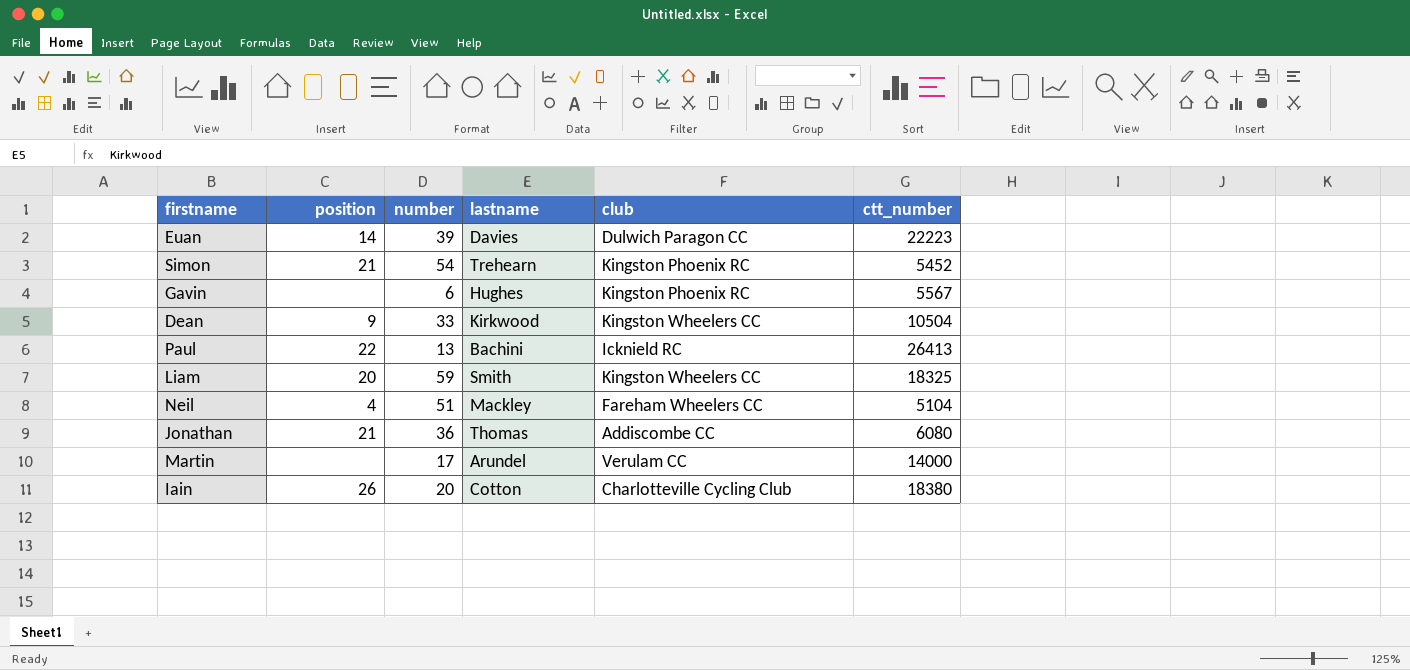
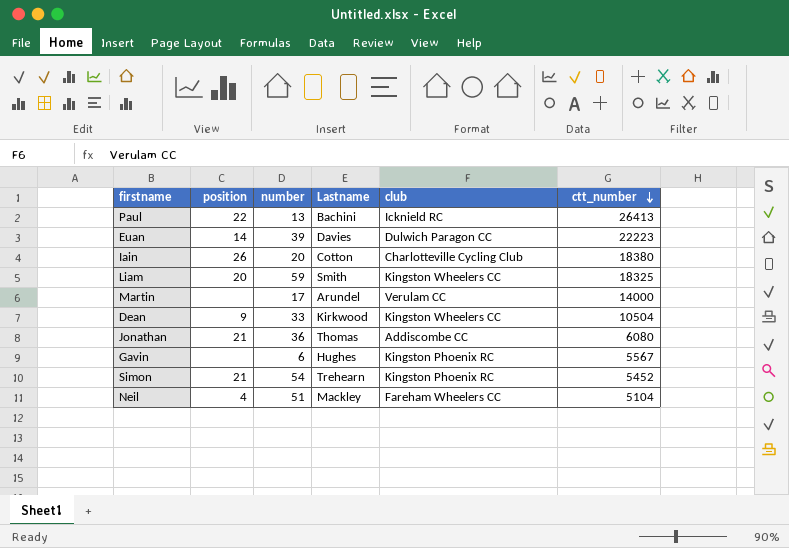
row order: none -> ctt_number descending
column name: lastname -> Lastname

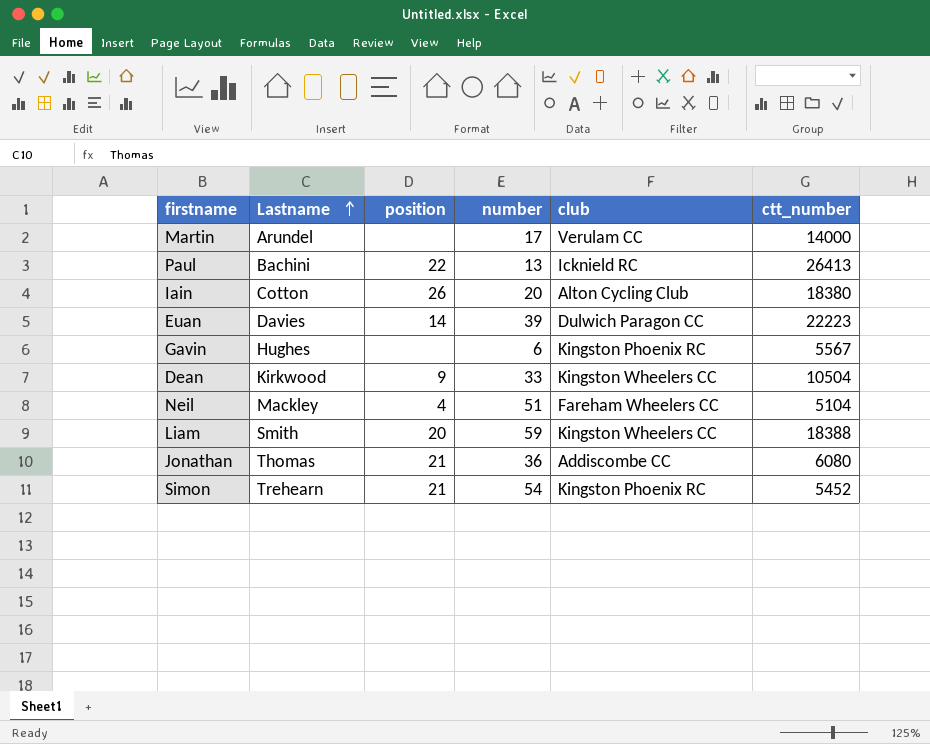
row order: ctt_number descending -> Lastname ascending
column Lastname | position: 4 -> 2
Iain | club: Charlotteville Cycling Club -> Alton Cycling Club
Liam | ctt_number: 18325 -> 18388

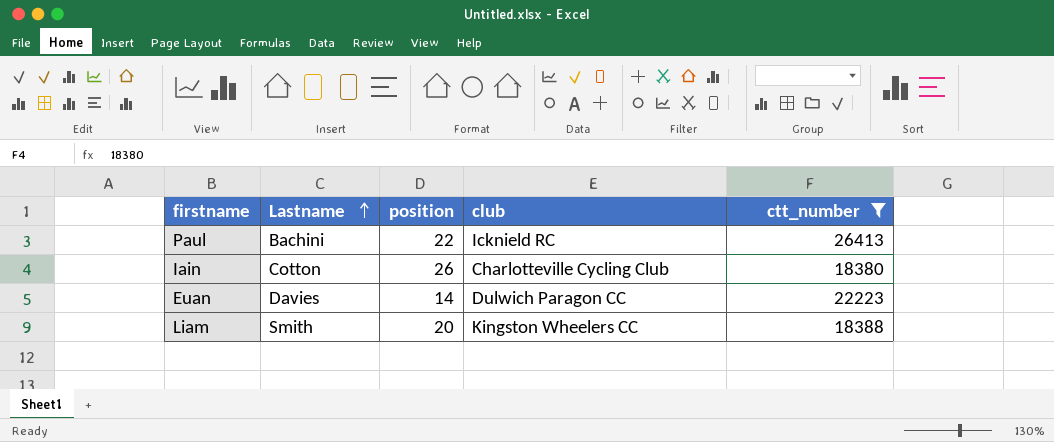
filter: none -> ctt_number >= 18380
column number | position: 4 -> none
Iain | club: Alton Cycling Club -> Charlotteville Cycling Club

